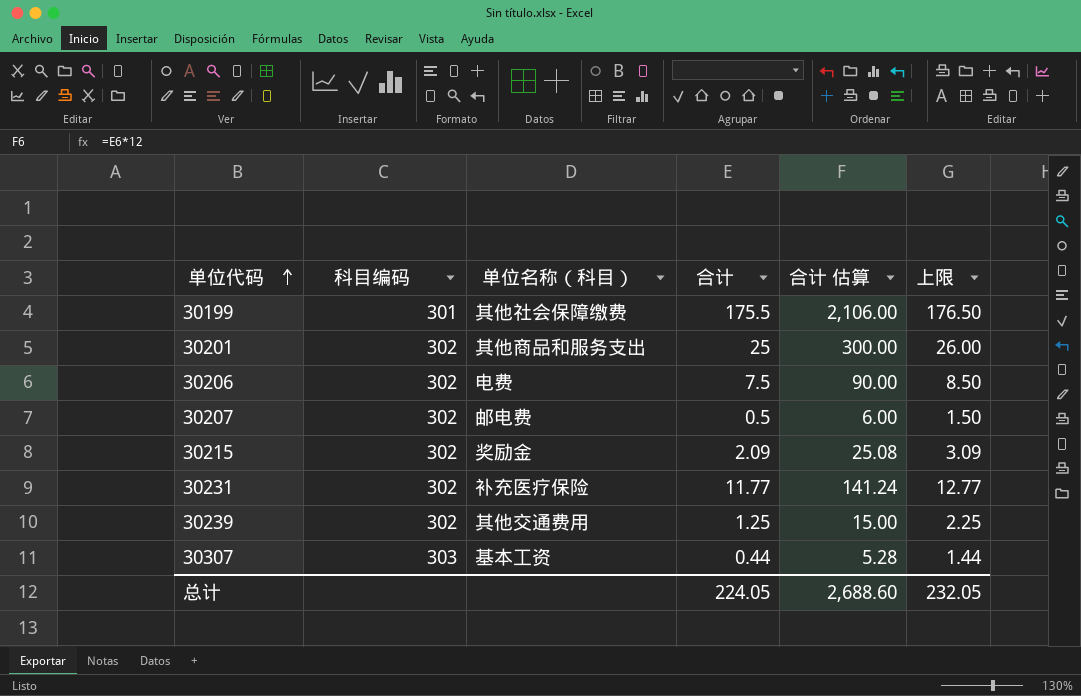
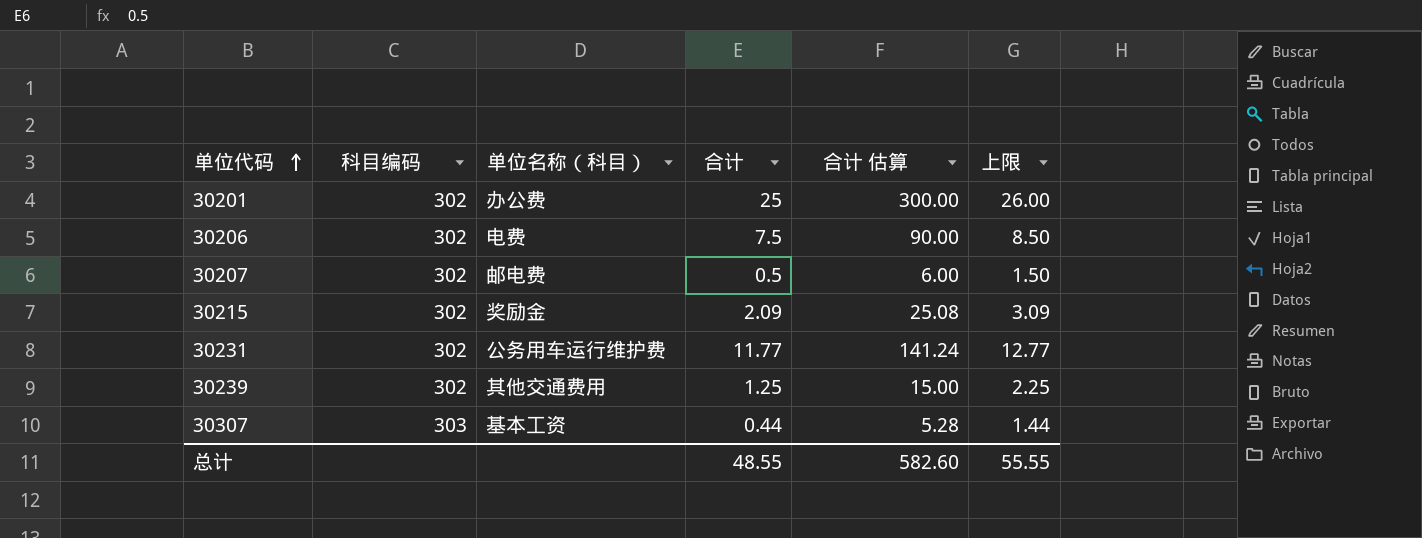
row 30199: 301 | 其他社会保障缴费 | 175.5 | 2,106.00 | 176.50 -> none
30201 | 单位名称（科目）: 其他商品和服务支出 -> 办公费
30231 | 单位名称（科目）: 补充医疗保险 -> 公务用车运行维护费
总计 | 合计: 224.05 -> 48.55
总计 | 合计 估算: 2,688.60 -> 582.60
总计 | 上限: 232.05 -> 55.55

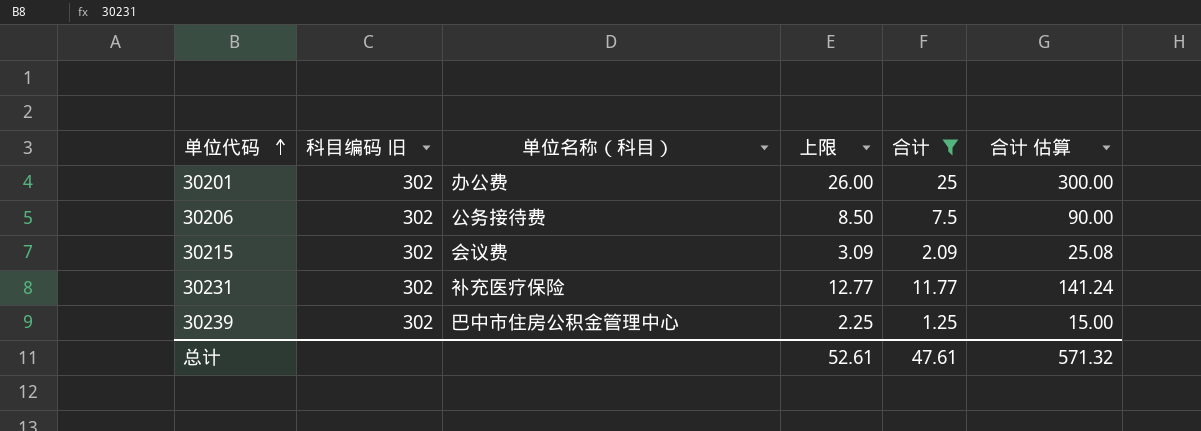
filter: none -> 合计 >= 1.25
column name: 科目编码 -> 科目编码 旧
column 上限 | position: 6 -> 4
30206 | 单位名称（科目）: 电费 -> 公务接待费
30215 | 单位名称（科目）: 奖励金 -> 会议费
30231 | 单位名称（科目）: 公务用车运行维护费 -> 补充医疗保险
30239 | 单位名称（科目）: 其他交通费用 -> 巴中市住房公积金管理中心
总计 | 上限: 55.55 -> 52.61
总计 | 合计: 48.55 -> 47.61
总计 | 合计 估算: 582.60 -> 571.32

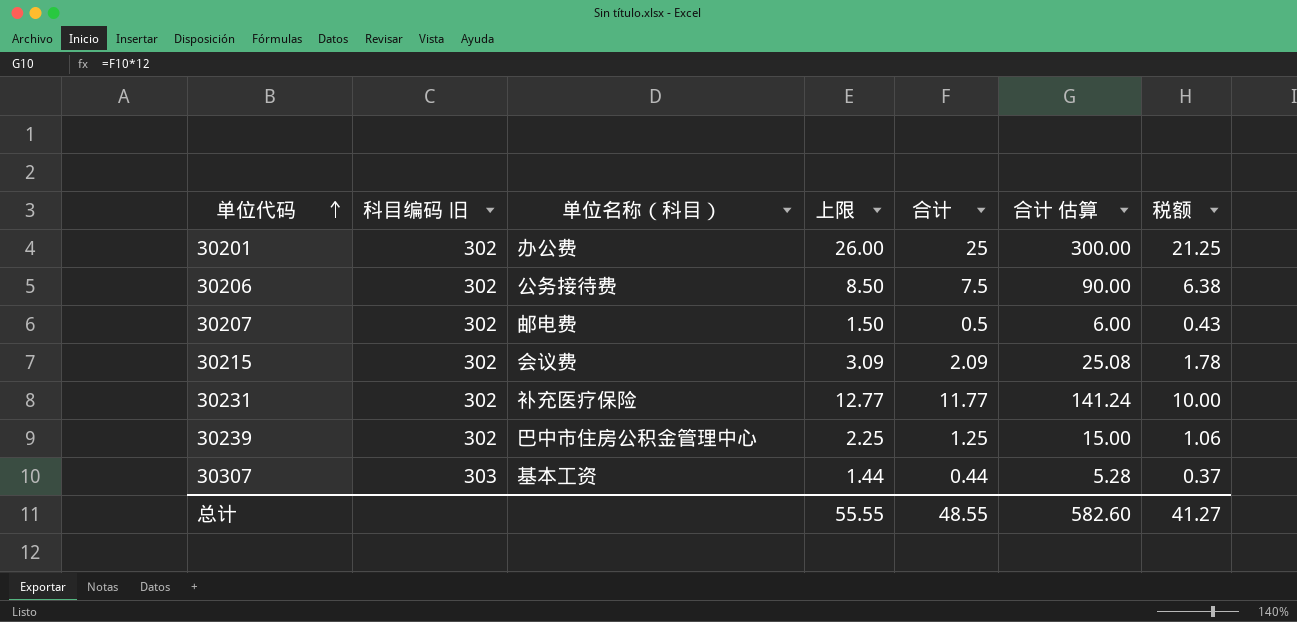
filter: 合计 >= 1.25 -> none
column 税额 | formula: none -> [合计] * 0.85
总计 | 上限: 52.61 -> 55.55
总计 | 合计: 47.61 -> 48.55
总计 | 合计 估算: 571.32 -> 582.60

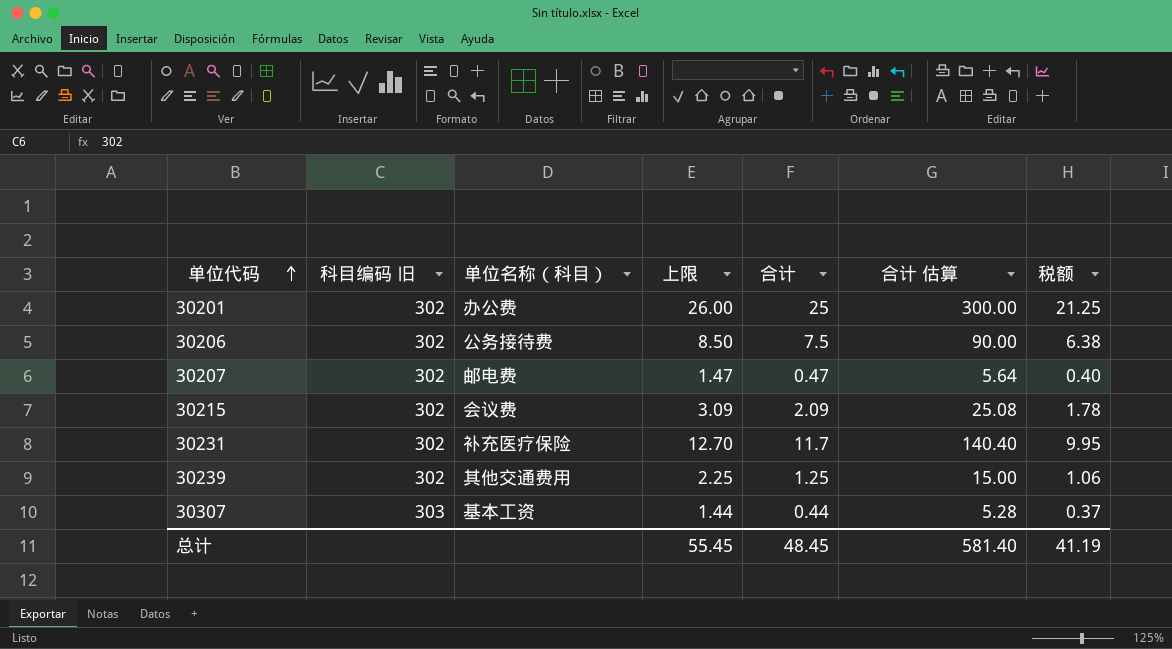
30207 | 上限: 1.50 -> 1.47
30207 | 合计: 0.5 -> 0.47
30207 | 合计 估算: 6.00 -> 5.64
30207 | 税额: 0.43 -> 0.40
30231 | 上限: 12.77 -> 12.70
30231 | 合计: 11.77 -> 11.7
30231 | 合计 估算: 141.24 -> 140.40
30231 | 税额: 10.00 -> 9.95
30239 | 单位名称（科目）: 巴中市住房公积金管理中心 -> 其他交通费用
总计 | 上限: 55.55 -> 55.45
总计 | 合计: 48.55 -> 48.45
总计 | 合计 估算: 582.60 -> 581.40
总计 | 税额: 41.27 -> 41.19

